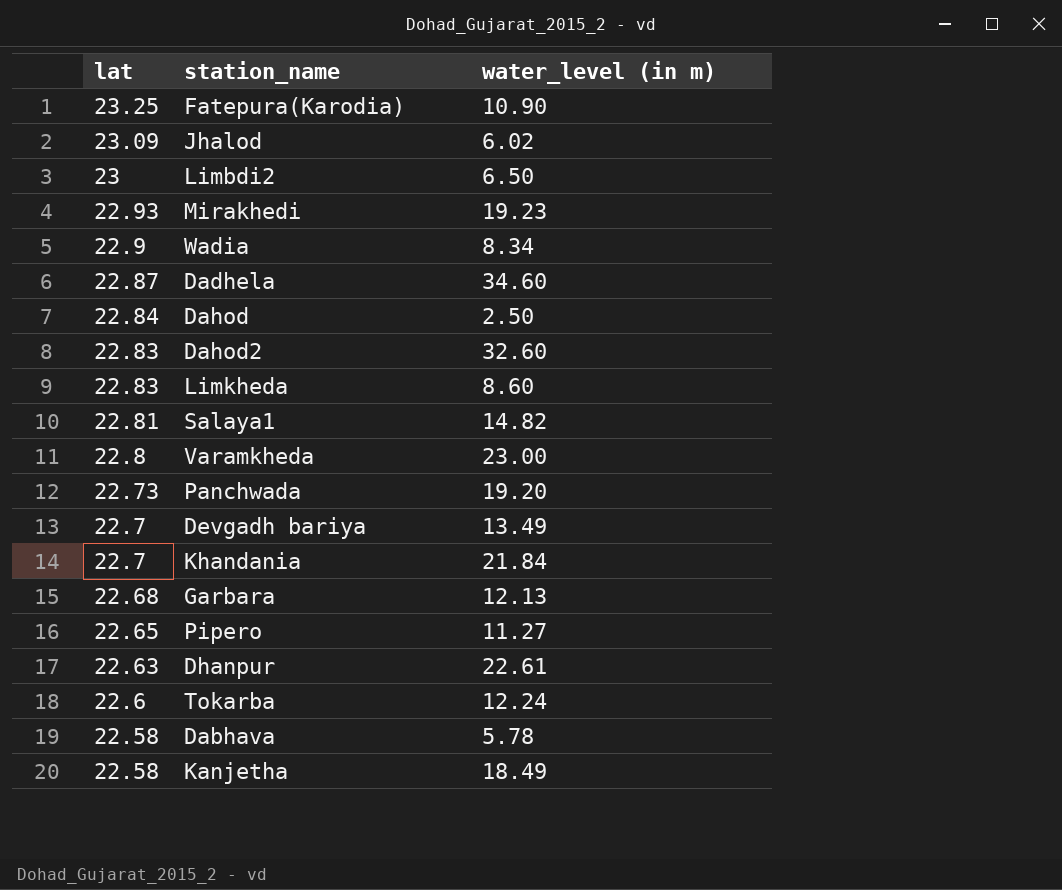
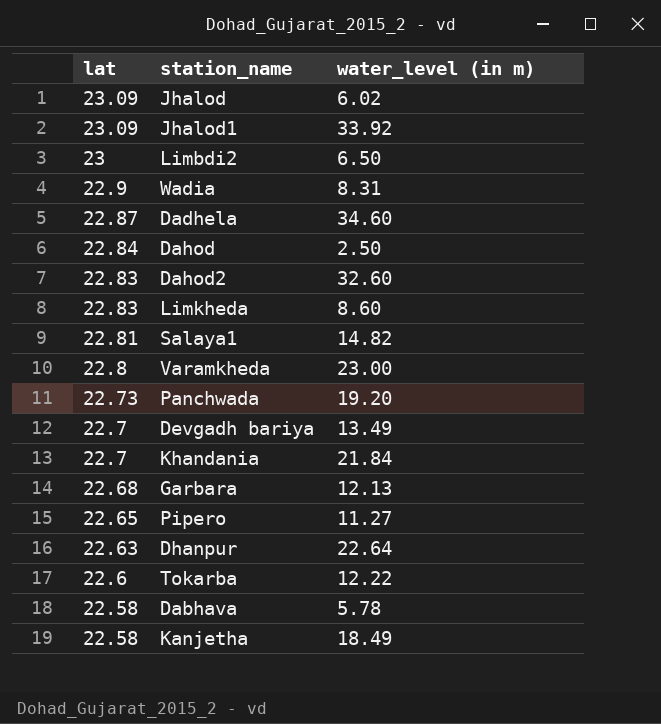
row Fatepura(Karodia): 23.25 | 10.90 -> none
row Mirakhedi: 22.93 | 19.23 -> none
row Jhalod1: none -> 23.09 | 33.92
Wadia | water_level (in m): 8.34 -> 8.31
Dhanpur | water_level (in m): 22.61 -> 22.64
Tokarba | water_level (in m): 12.24 -> 12.22

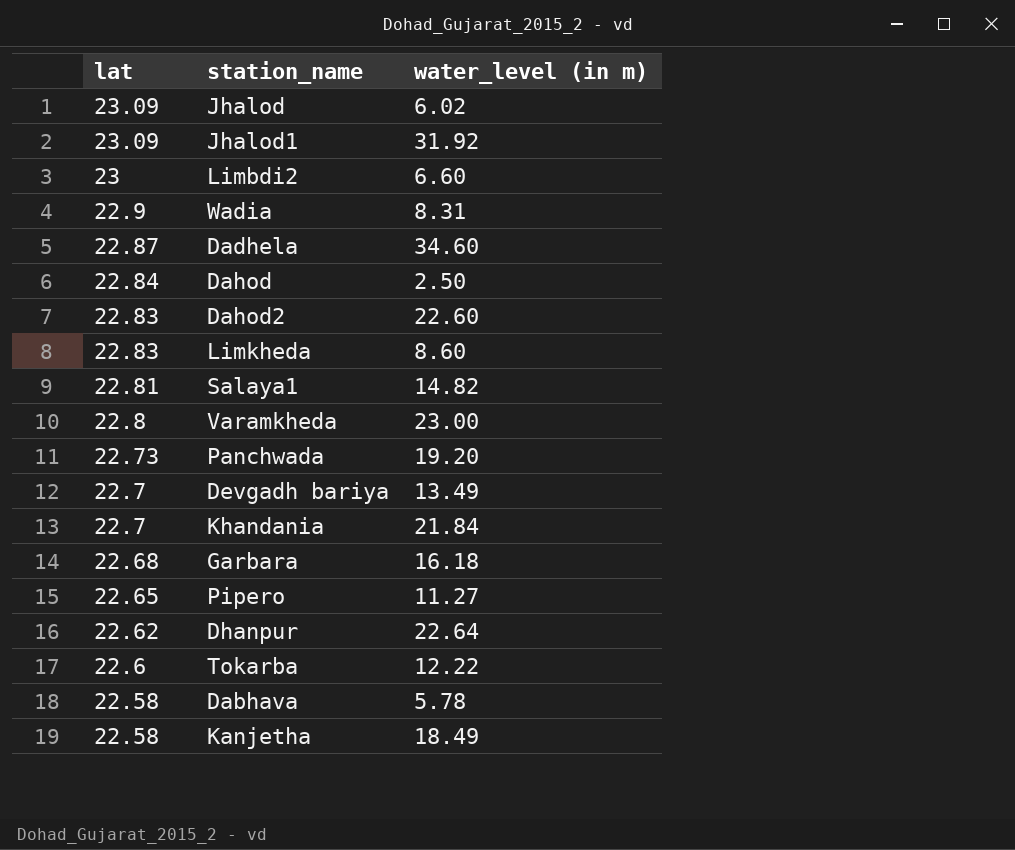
Jhalod1 | water_level (in m): 33.92 -> 31.92
Limbdi2 | water_level (in m): 6.50 -> 6.60
Dahod2 | water_level (in m): 32.60 -> 22.60
Garbara | water_level (in m): 12.13 -> 16.18
Dhanpur | lat: 22.63 -> 22.62

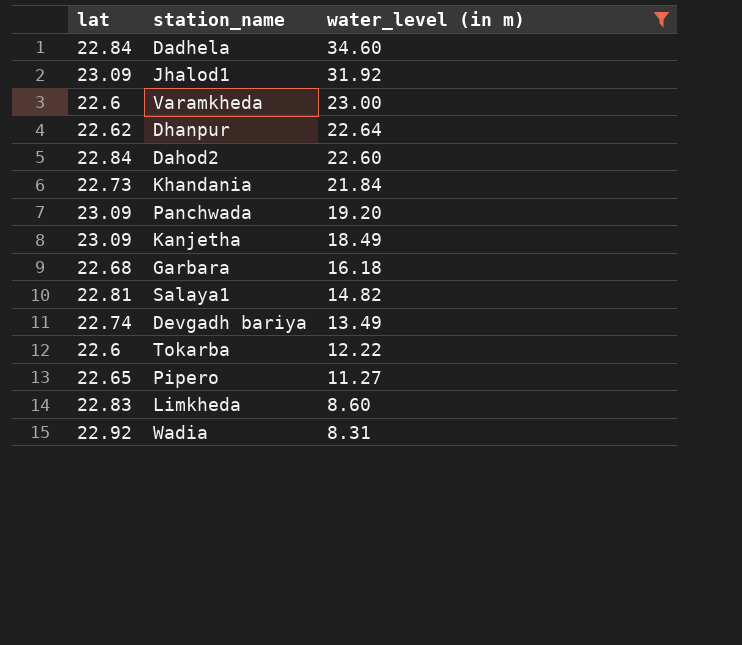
filter: none -> water_level (in m) >= 8.31
row order: lat descending -> water_level (in m) descending
Dadhela | lat: 22.87 -> 22.84
Varamkheda | lat: 22.8 -> 22.6
Dahod2 | lat: 22.83 -> 22.84
Khandania | lat: 22.7 -> 22.73
Panchwada | lat: 22.73 -> 23.09
Kanjetha | lat: 22.58 -> 23.09
Devgadh bariya | lat: 22.7 -> 22.74
Wadia | lat: 22.9 -> 22.92

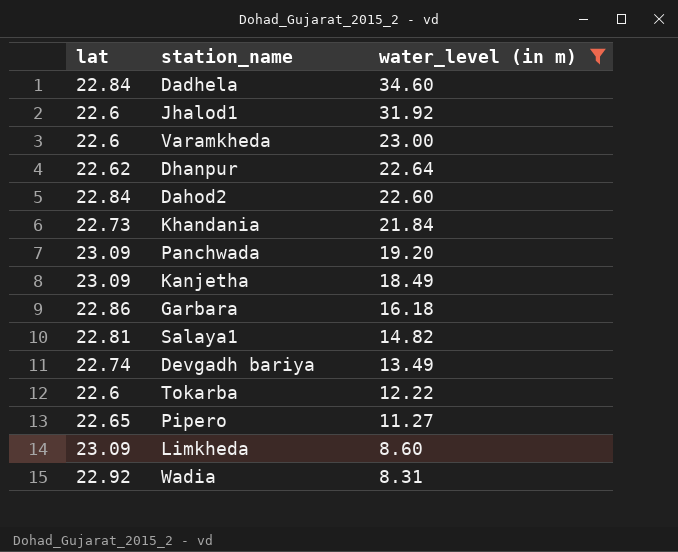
Jhalod1 | lat: 23.09 -> 22.6
Garbara | lat: 22.68 -> 22.86
Limkheda | lat: 22.83 -> 23.09

